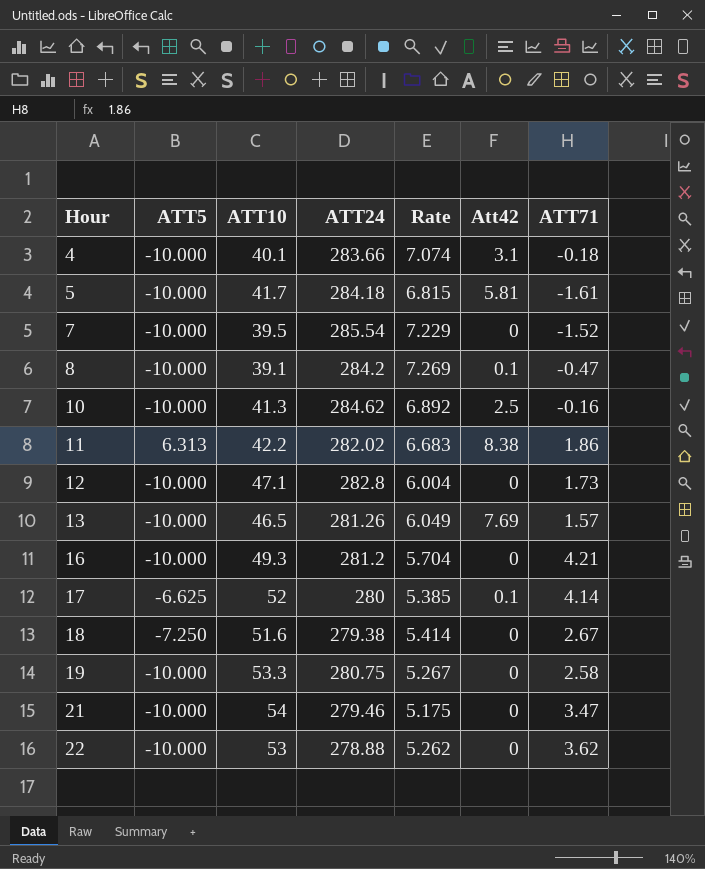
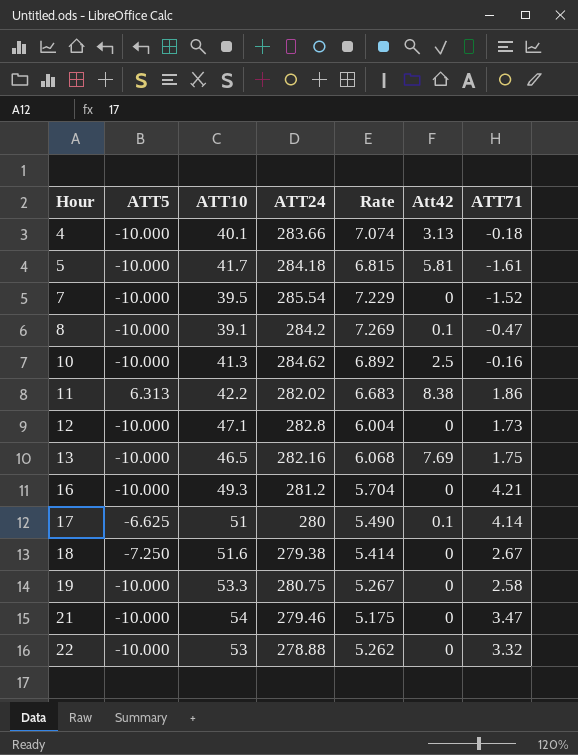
4 | Att42: 3.1 -> 3.13
13 | ATT24: 281.26 -> 282.16
13 | Rate: 6.049 -> 6.068
13 | ATT71: 1.57 -> 1.75
17 | ATT10: 52 -> 51
17 | Rate: 5.385 -> 5.490
22 | ATT71: 3.62 -> 3.32

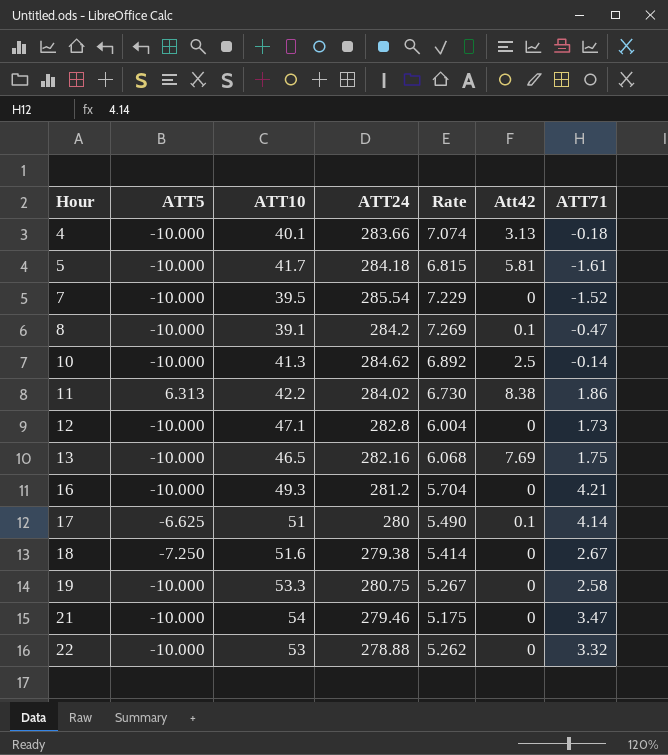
10 | ATT71: -0.16 -> -0.14
11 | ATT24: 282.02 -> 284.02
11 | Rate: 6.683 -> 6.730

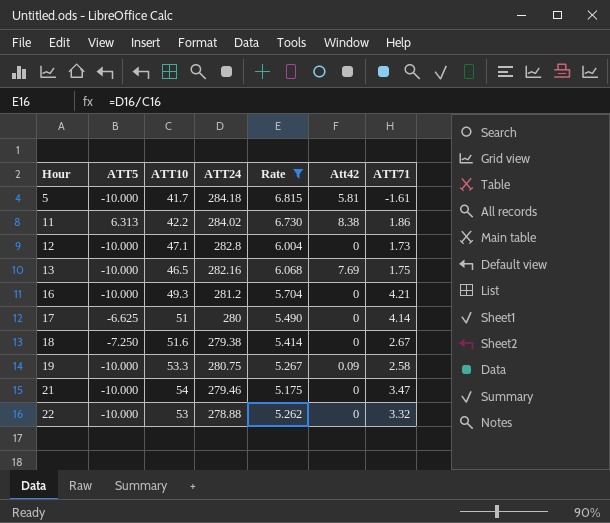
filter: none -> Rate <= 6.815
17 | Att42: 0.1 -> 0
19 | Att42: 0 -> 0.09

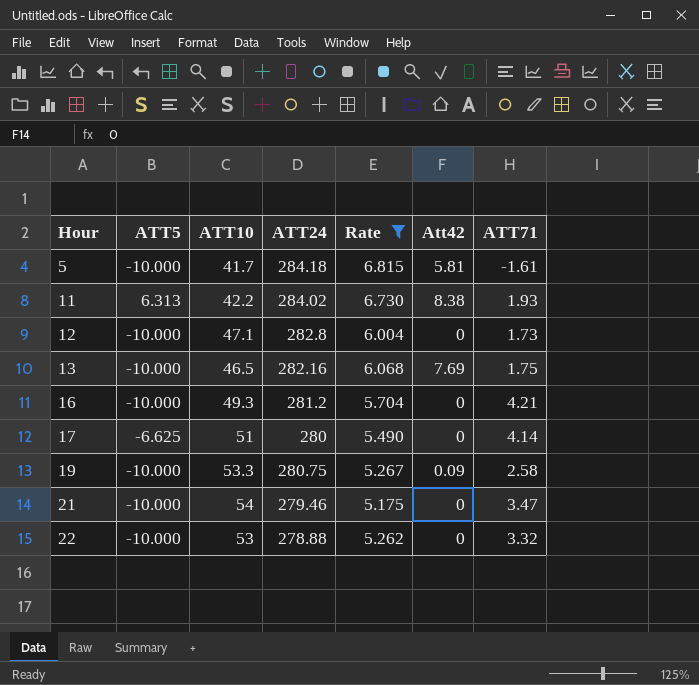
row 18: -7.250 | 51.6 | 279.38 | 5.414 | 0 | 2.67 -> none
11 | ATT71: 1.86 -> 1.93

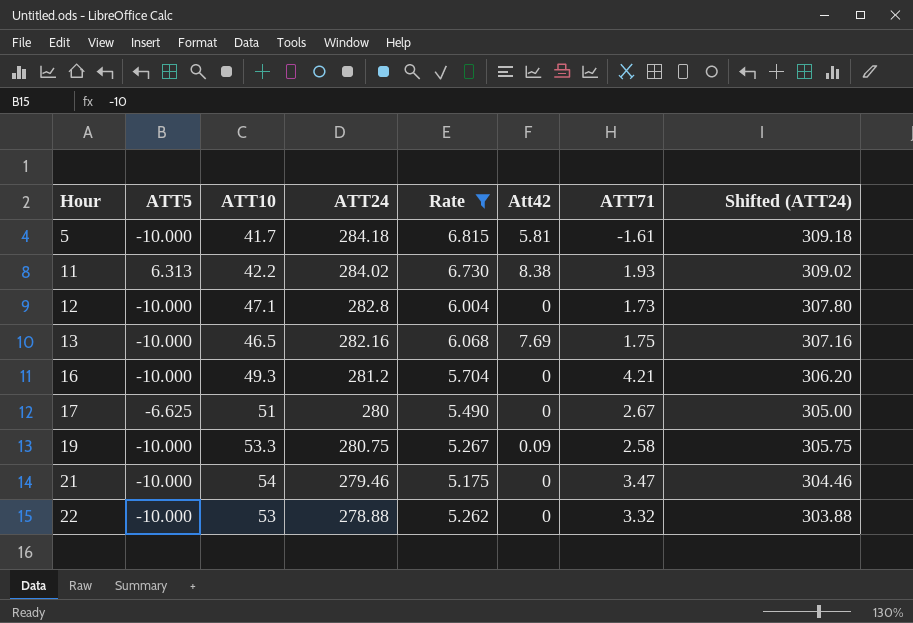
column Shifted (ATT24) | formula: none -> [ATT24] + 25
17 | ATT71: 4.14 -> 2.67

